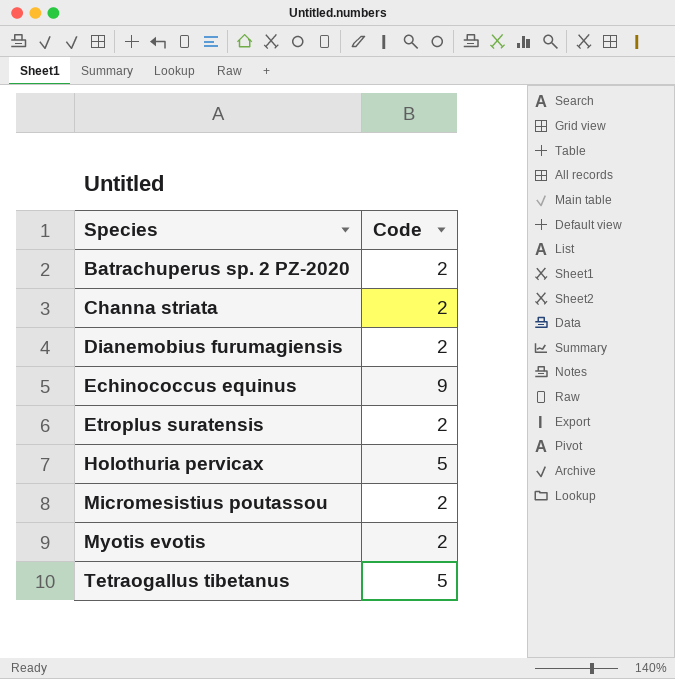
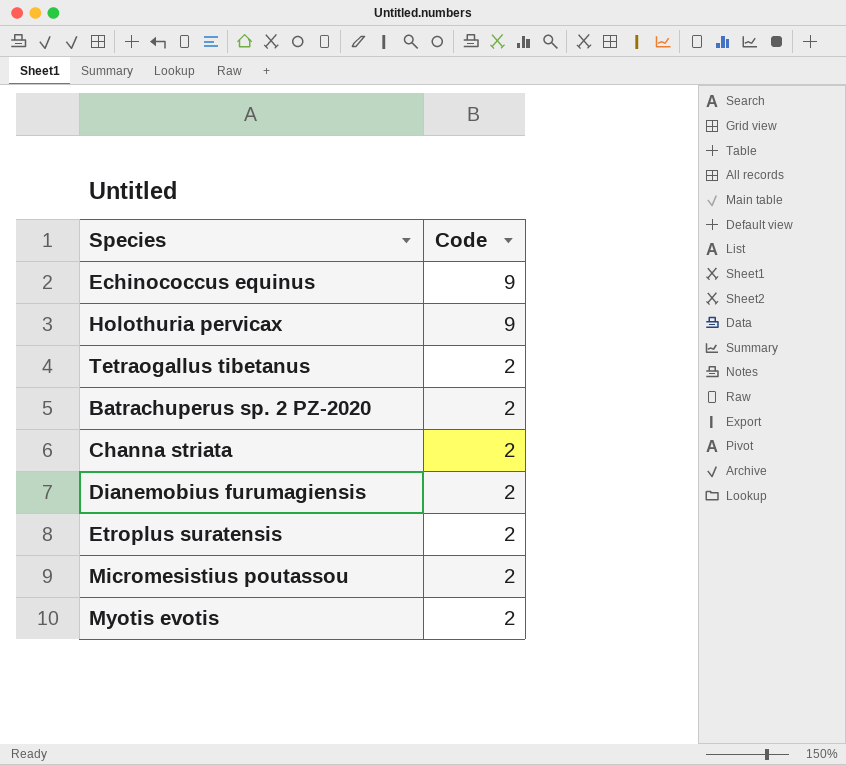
row order: Species ascending -> Code descending
Holothuria pervicax | Code: 5 -> 9
Tetraogallus tibetanus | Code: 5 -> 2

